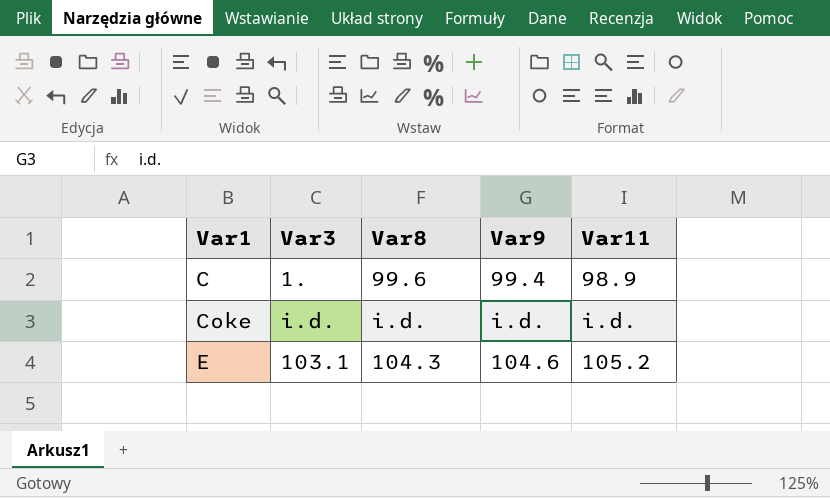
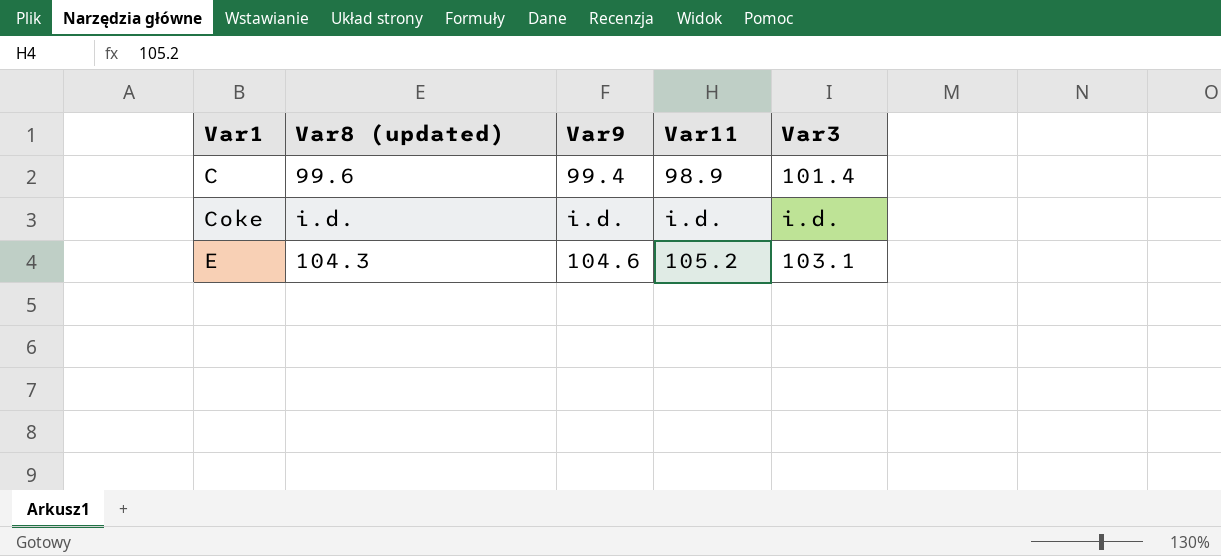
column name: Var8 -> Var8 (updated)
column Var3 | position: 2 -> 5
C | Var3: 1. -> 101.4

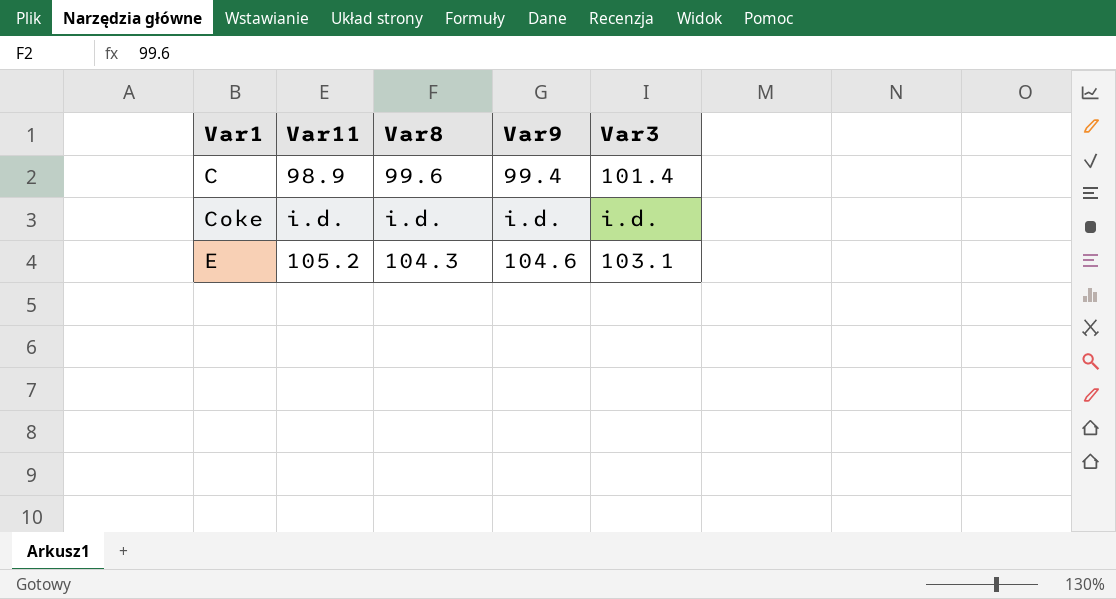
column Var11 | position: 4 -> 2
column name: Var8 (updated) -> Var8

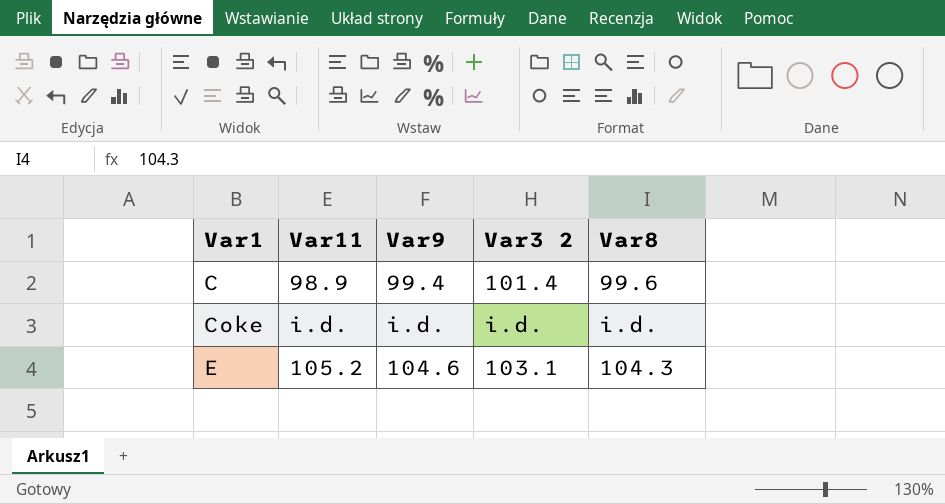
column name: Var3 -> Var3 2
column Var8 | position: 3 -> 5

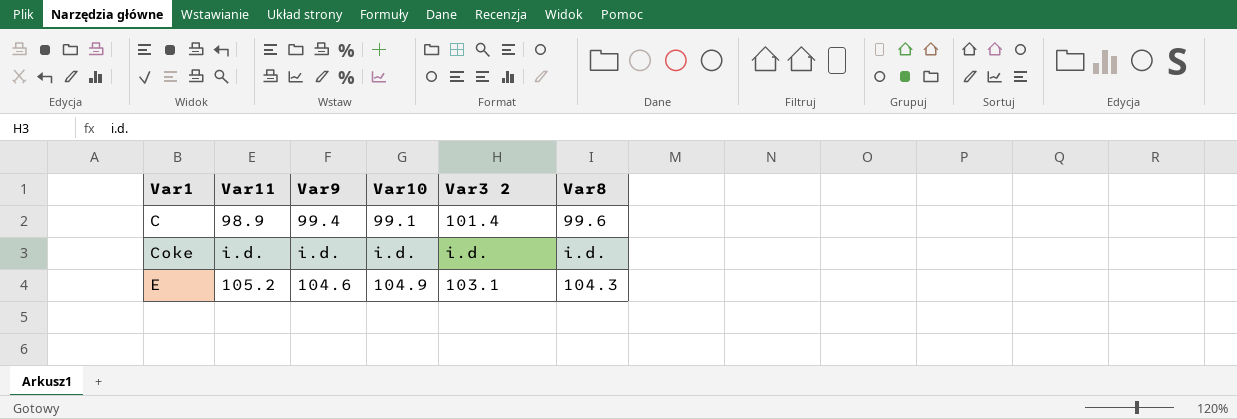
column Var10 | position: none -> 4

